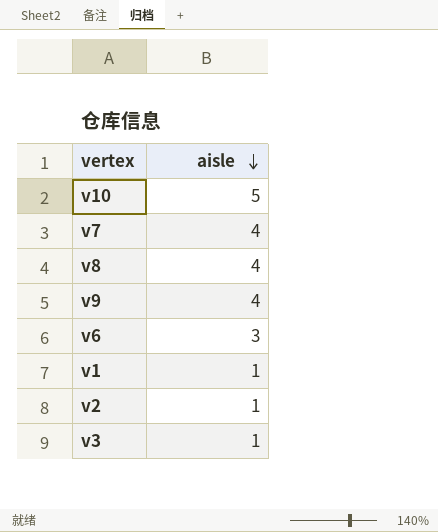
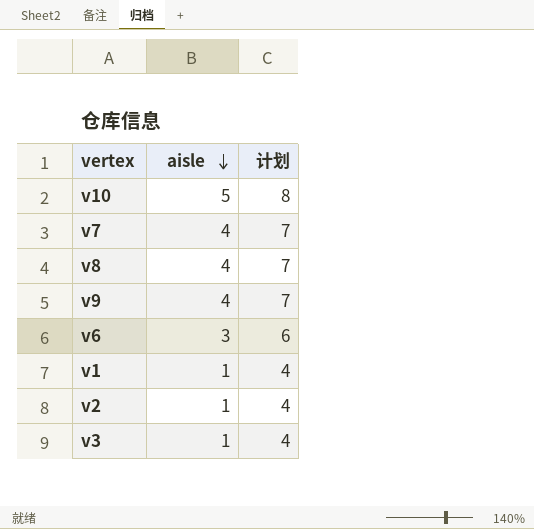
column 计划 | formula: none -> [aisle] + 3

